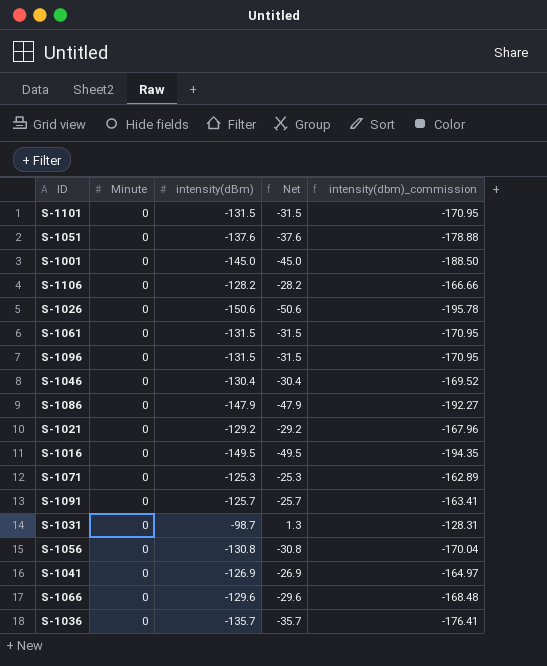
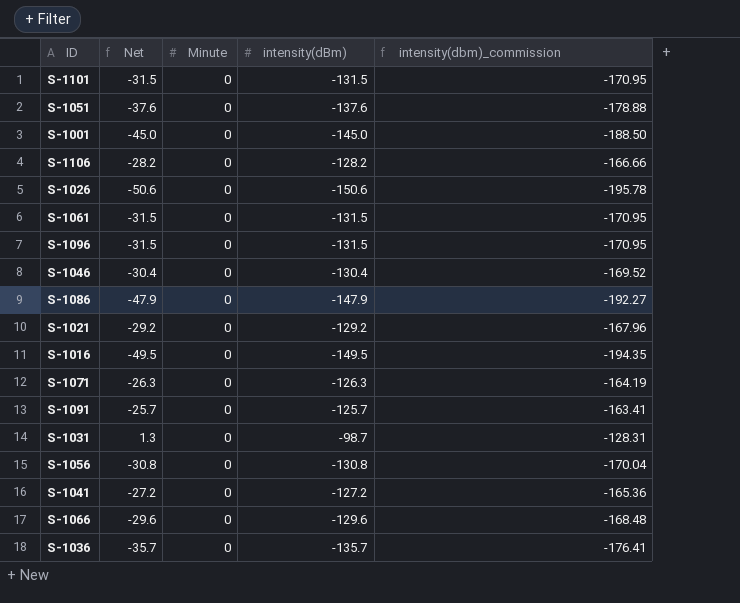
column Net | position: 4 -> 2
S-1071 | Net: -25.3 -> -26.3
S-1071 | intensity(dBm): -125.3 -> -126.3
S-1071 | intensity(dbm)_commission: -162.89 -> -164.19
S-1041 | Net: -26.9 -> -27.2
S-1041 | intensity(dBm): -126.9 -> -127.2
S-1041 | intensity(dbm)_commission: -164.97 -> -165.36

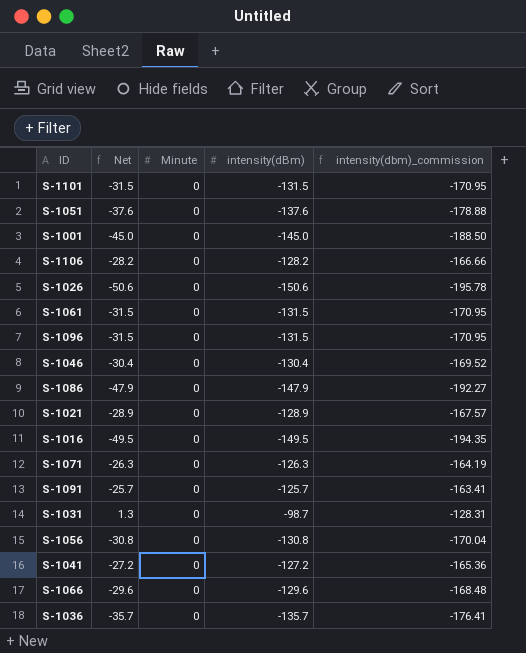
S-1021 | Net: -29.2 -> -28.9
S-1021 | intensity(dBm): -129.2 -> -128.9
S-1021 | intensity(dbm)_commission: -167.96 -> -167.57

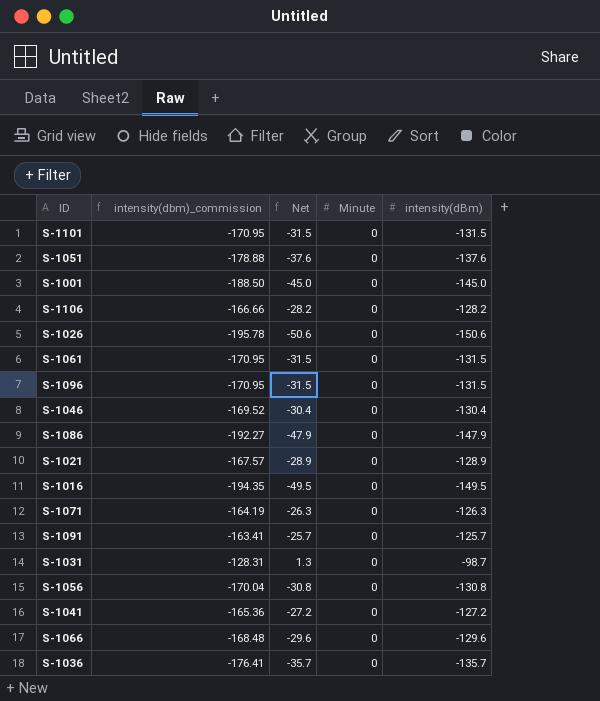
column intensity(dbm)_commission | position: 5 -> 2

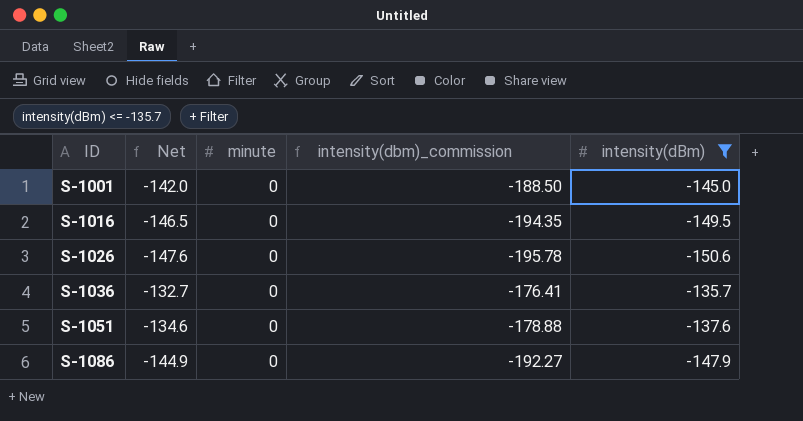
filter: none -> intensity(dBm) <= -135.7
row order: none -> ID ascending
column Net | formula: [intensity(dBm)] + 100 -> [intensity(dBm)] + 3
column name: Minute -> minute
column intensity(dbm)_commission | position: 2 -> 4

